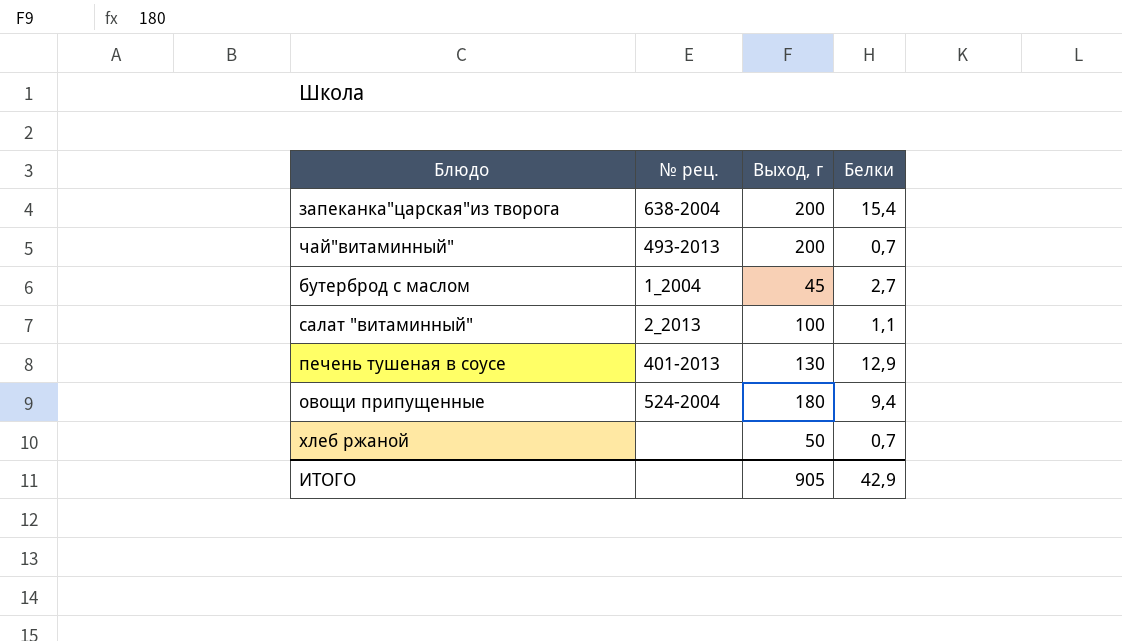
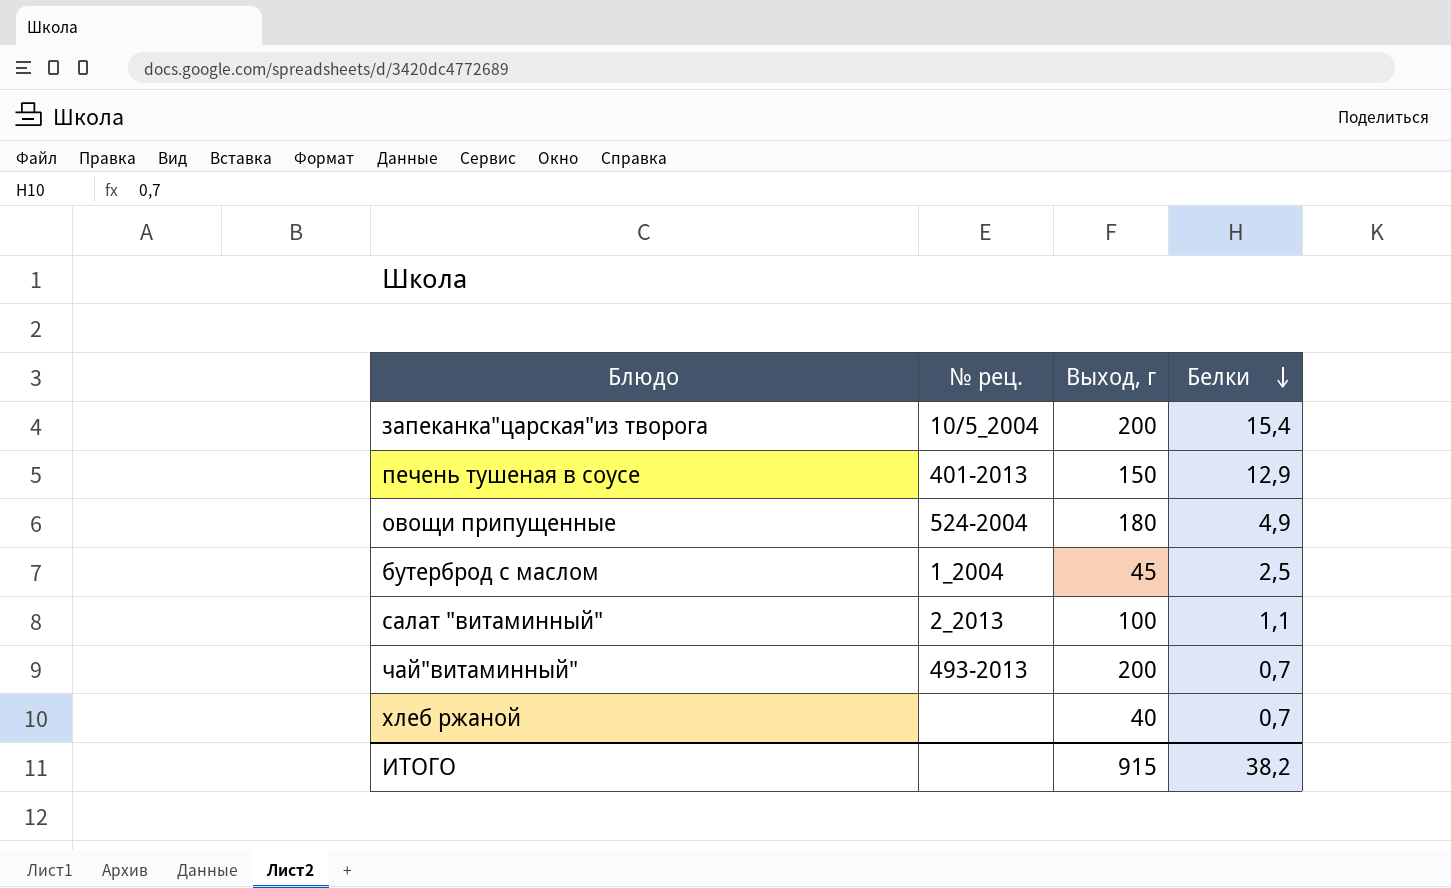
row order: none -> Белки descending
запеканка"царская"из творога | № рец.: 638-2004 -> 10/5_2004
печень тушеная в соусе | Выход, г: 130 -> 150
овощи припущенные | Белки: 9,4 -> 4,9
бутерброд с маслом | Белки: 2,7 -> 2,5
хлеб ржаной | Выход, г: 50 -> 40
ИТОГО | Выход, г: 905 -> 915
ИТОГО | Белки: 42,9 -> 38,2

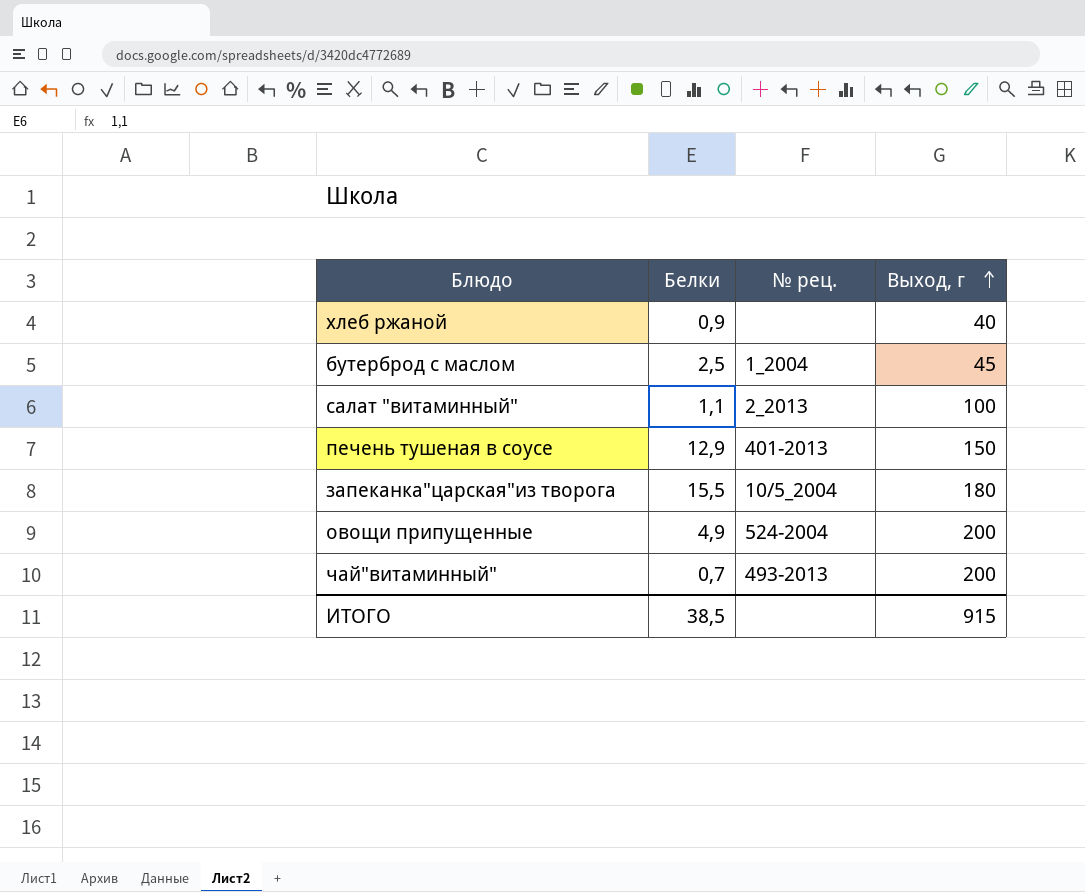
row order: Белки descending -> Выход, г ascending
column Белки | position: 4 -> 2
хлеб ржаной | Белки: 0,7 -> 0,9
запеканка"царская"из творога | Белки: 15,4 -> 15,5
запеканка"царская"из творога | Выход, г: 200 -> 180
овощи припущенные | Выход, г: 180 -> 200
ИТОГО | Белки: 38,2 -> 38,5

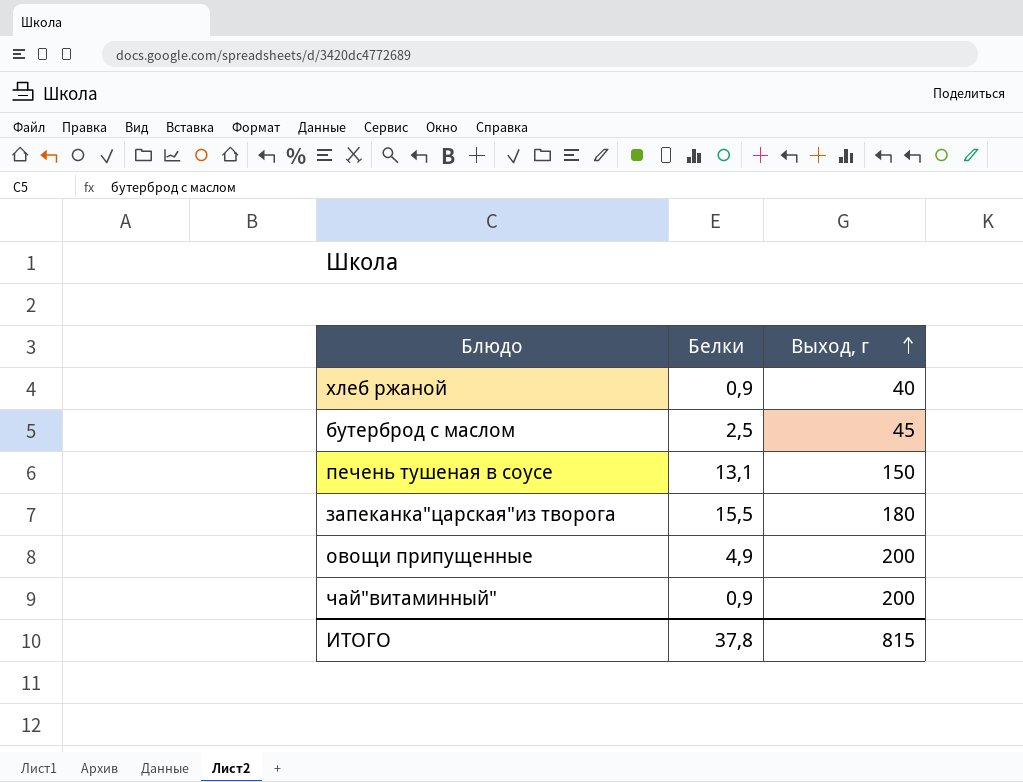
column № рец. | position: 3 -> none
row салат "витаминный": 1,1 | 2_2013 | 100 -> none
печень тушеная в соусе | Белки: 12,9 -> 13,1
чай"витаминный" | Белки: 0,7 -> 0,9
ИТОГО | Белки: 38,5 -> 37,8
ИТОГО | Выход, г: 915 -> 815

